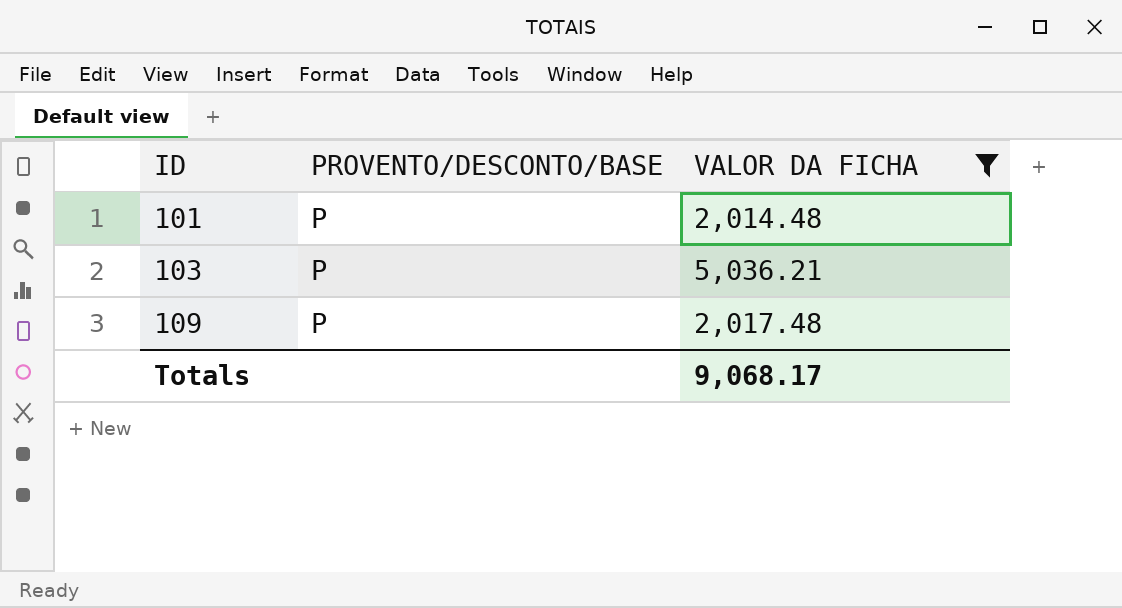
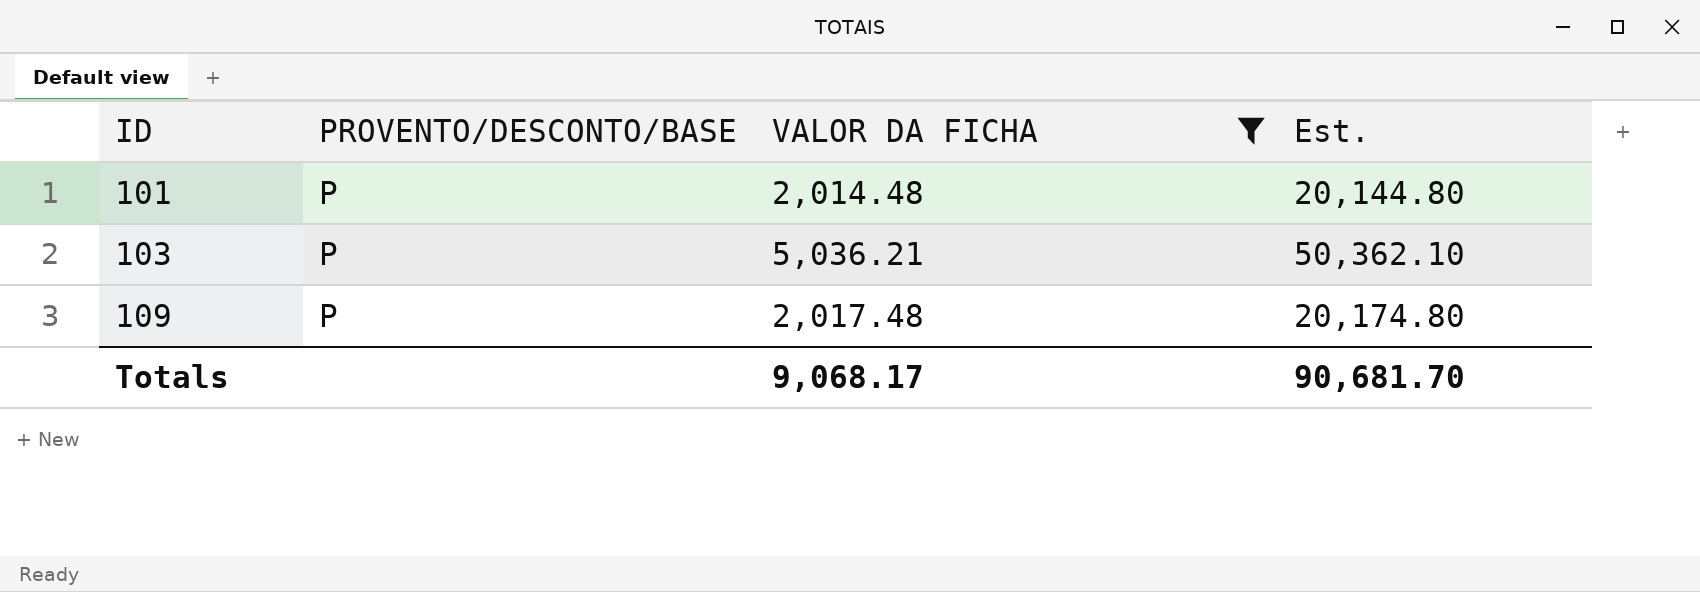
column Est. | formula: none -> [VALOR DA FICHA] * 10

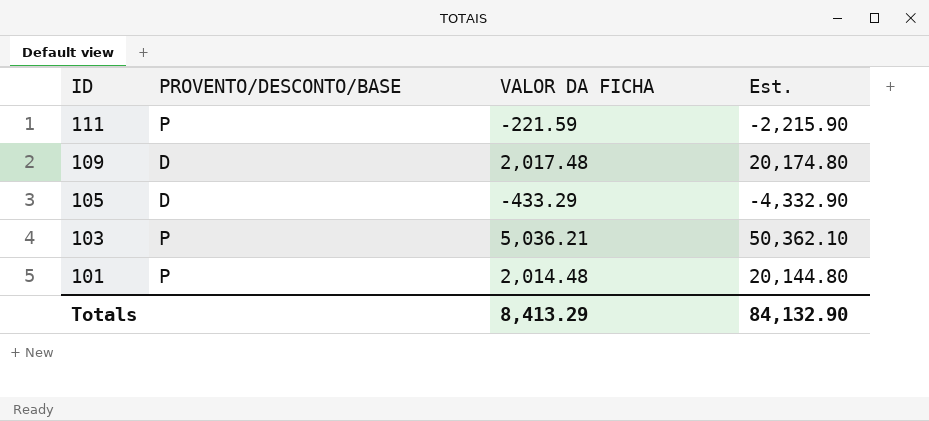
filter: VALOR DA FICHA >= 2,014.48 -> none
row order: ID ascending -> ID descending
109 | PROVENTO/DESCONTO/BASE: P -> D
Totals | VALOR DA FICHA: 9,068.17 -> 8,413.29
Totals | Est.: 90,681.70 -> 84,132.90

